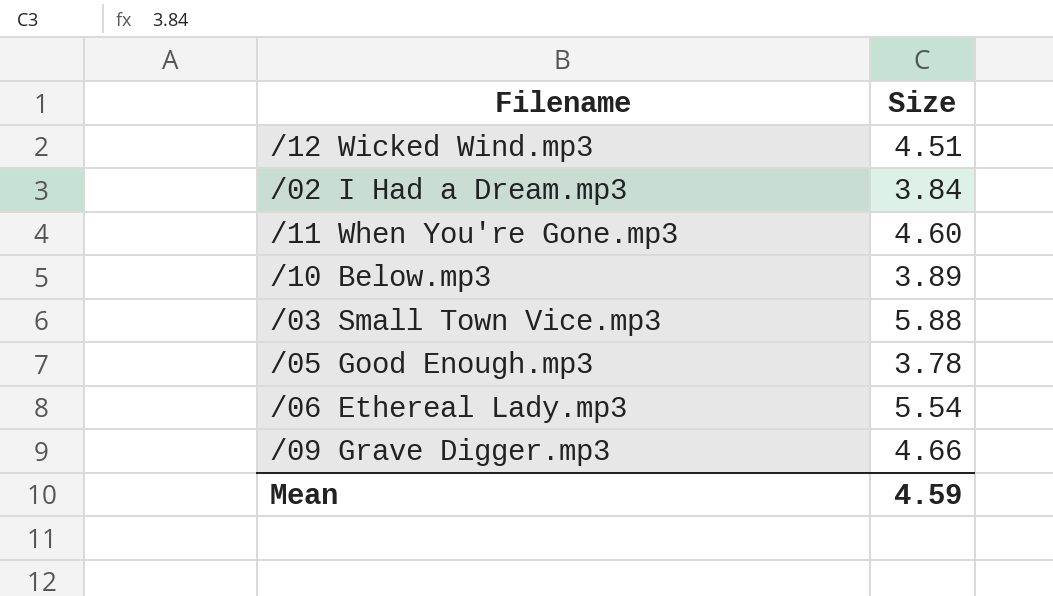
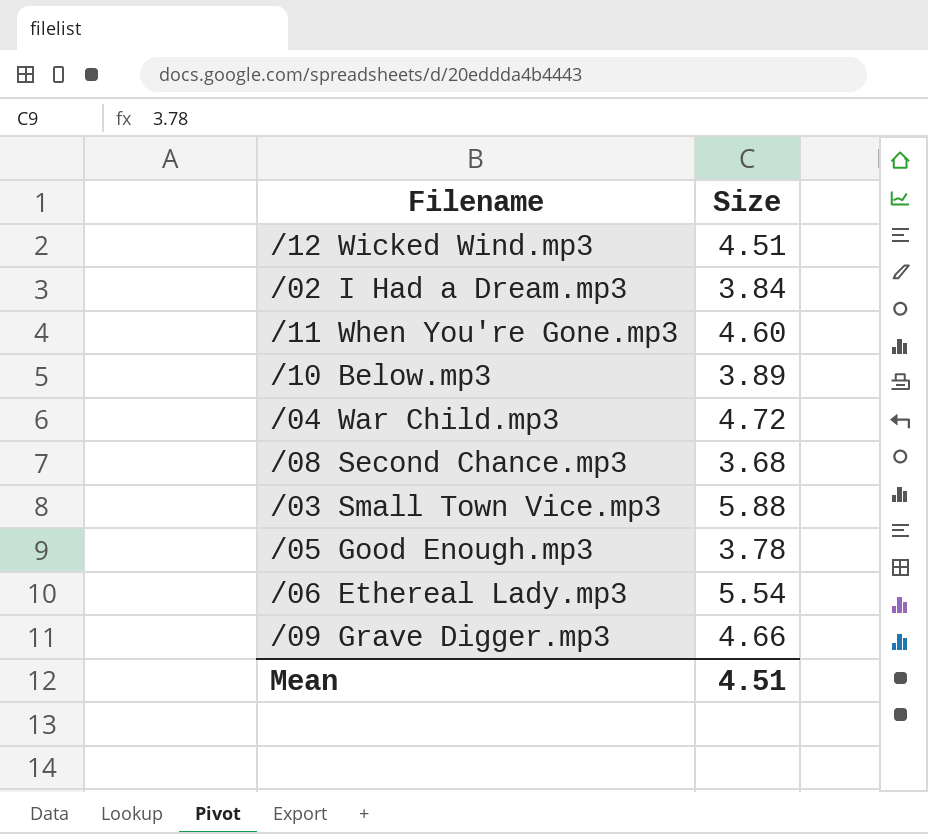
row /04 War Child.mp3: none -> 4.72
row /08 Second Chance.mp3: none -> 3.68
Mean | Size: 4.59 -> 4.51

